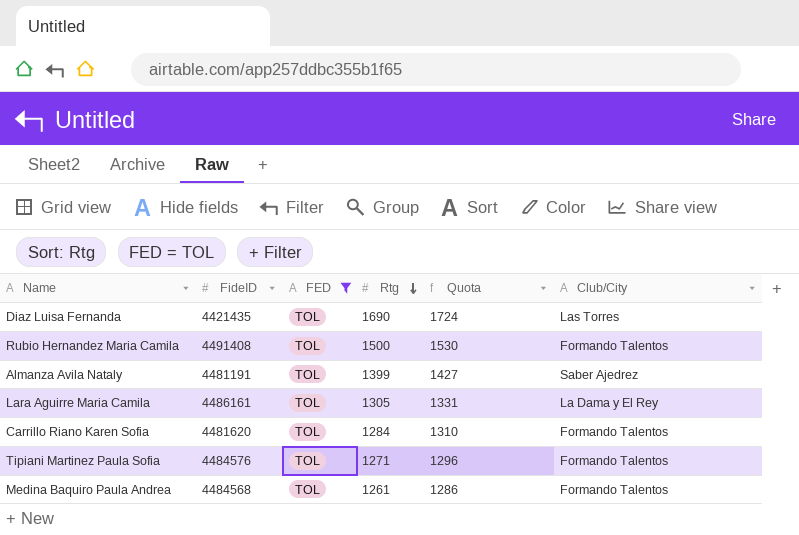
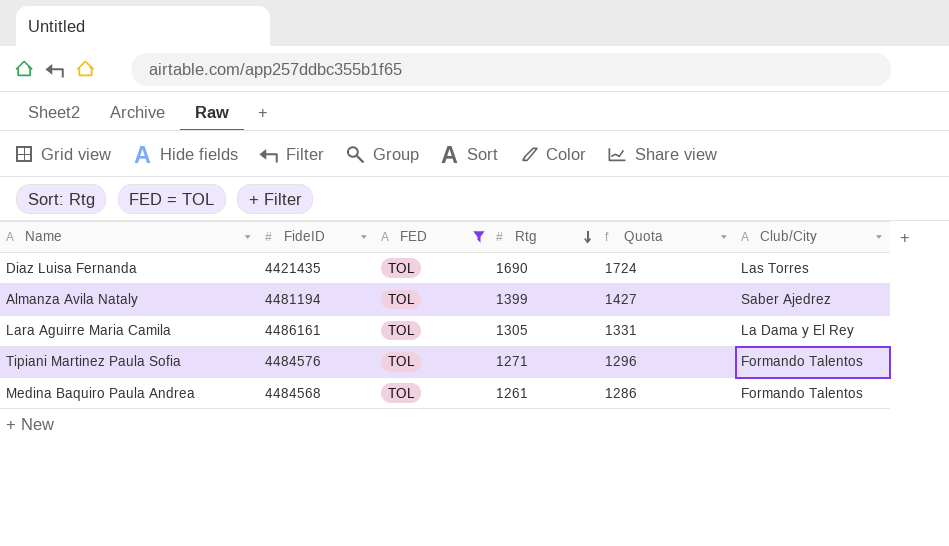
row Rubio Hernandez Maria Camila: 4491408 | TOL | 1500 | 1530 | Formando Talentos -> none
row Carrillo Riano Karen Sofia: 4481620 | TOL | 1284 | 1310 | Formando Talentos -> none
Almanza Avila Nataly | FideID: 4481191 -> 4481194

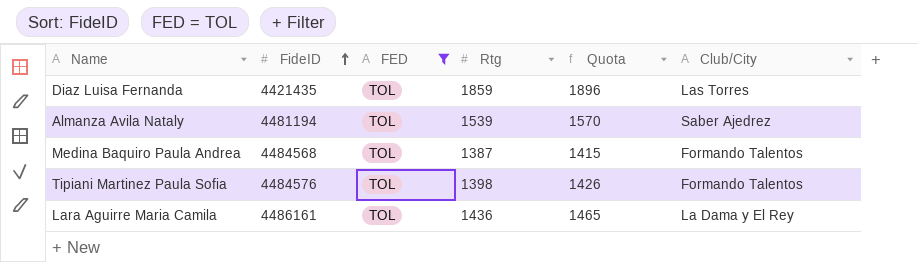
row order: Rtg descending -> FideID ascending
Diaz Luisa Fernanda | Rtg: 1690 -> 1859
Diaz Luisa Fernanda | Quota: 1724 -> 1896
Almanza Avila Nataly | Rtg: 1399 -> 1539
Almanza Avila Nataly | Quota: 1427 -> 1570
Medina Baquiro Paula Andrea | Rtg: 1261 -> 1387
Medina Baquiro Paula Andrea | Quota: 1286 -> 1415
Tipiani Martinez Paula Sofia | Rtg: 1271 -> 1398
Tipiani Martinez Paula Sofia | Quota: 1296 -> 1426
Lara Aguirre Maria Camila | Rtg: 1305 -> 1436
Lara Aguirre Maria Camila | Quota: 1331 -> 1465

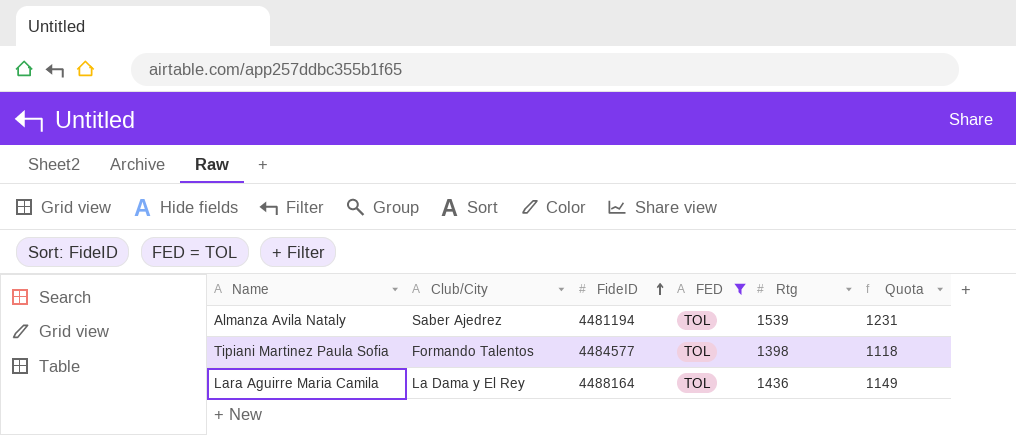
column Club/City | position: 6 -> 2
column Quota | formula: [Rtg] * 1.02 -> [Rtg] * 0.8
row Diaz Luisa Fernanda: 4421435 | TOL | 1859 | 1896 | Las Torres -> none
row Medina Baquiro Paula Andrea: 4484568 | TOL | 1387 | 1415 | Formando Talentos -> none
Tipiani Martinez Paula Sofia | FideID: 4484576 -> 4484577
Lara Aguirre Maria Camila | FideID: 4486161 -> 4488164

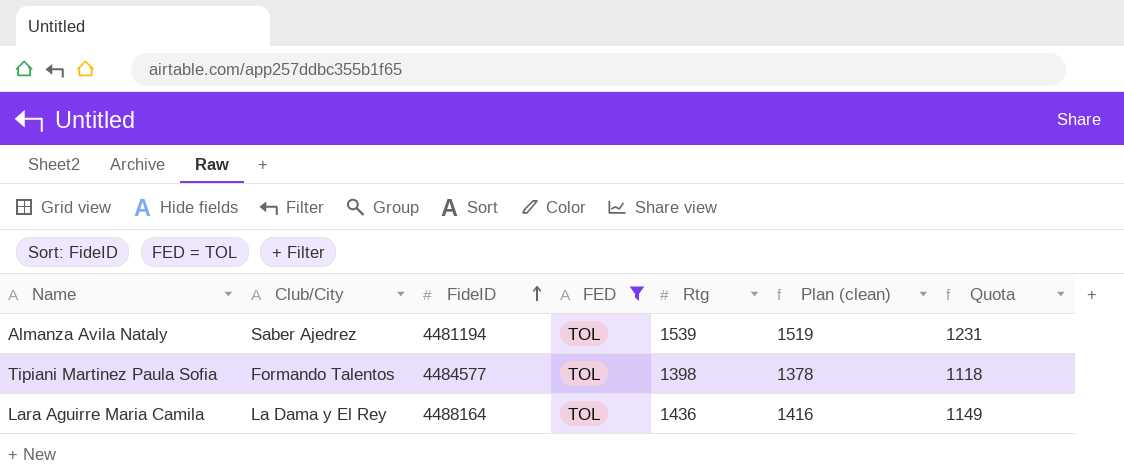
column Plan (clean) | formula: none -> [Rtg] - 20

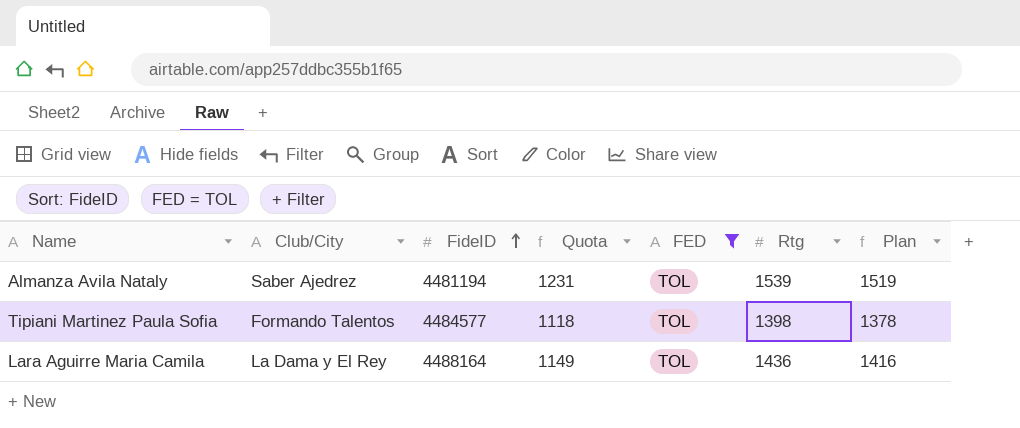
column Quota | position: 7 -> 4
column name: Plan (clean) -> Plan

